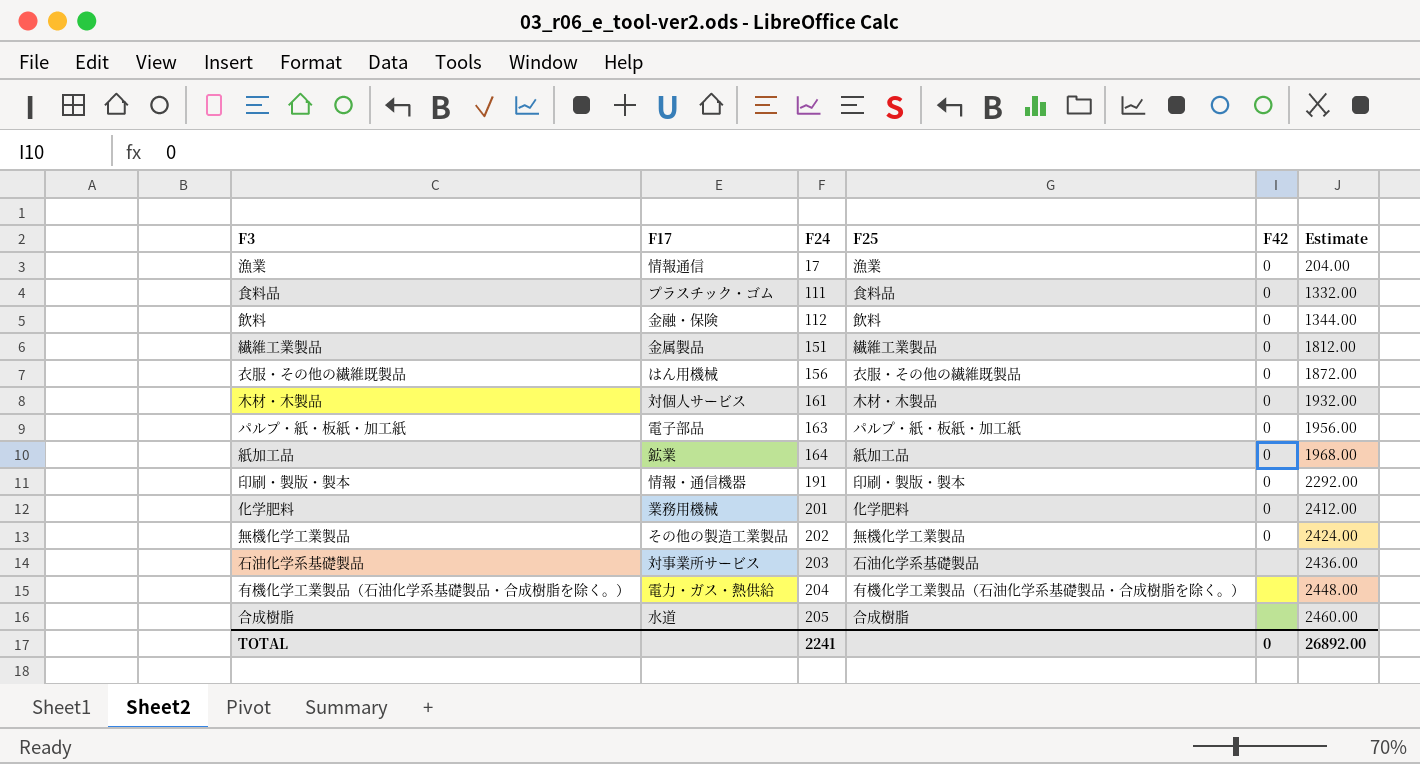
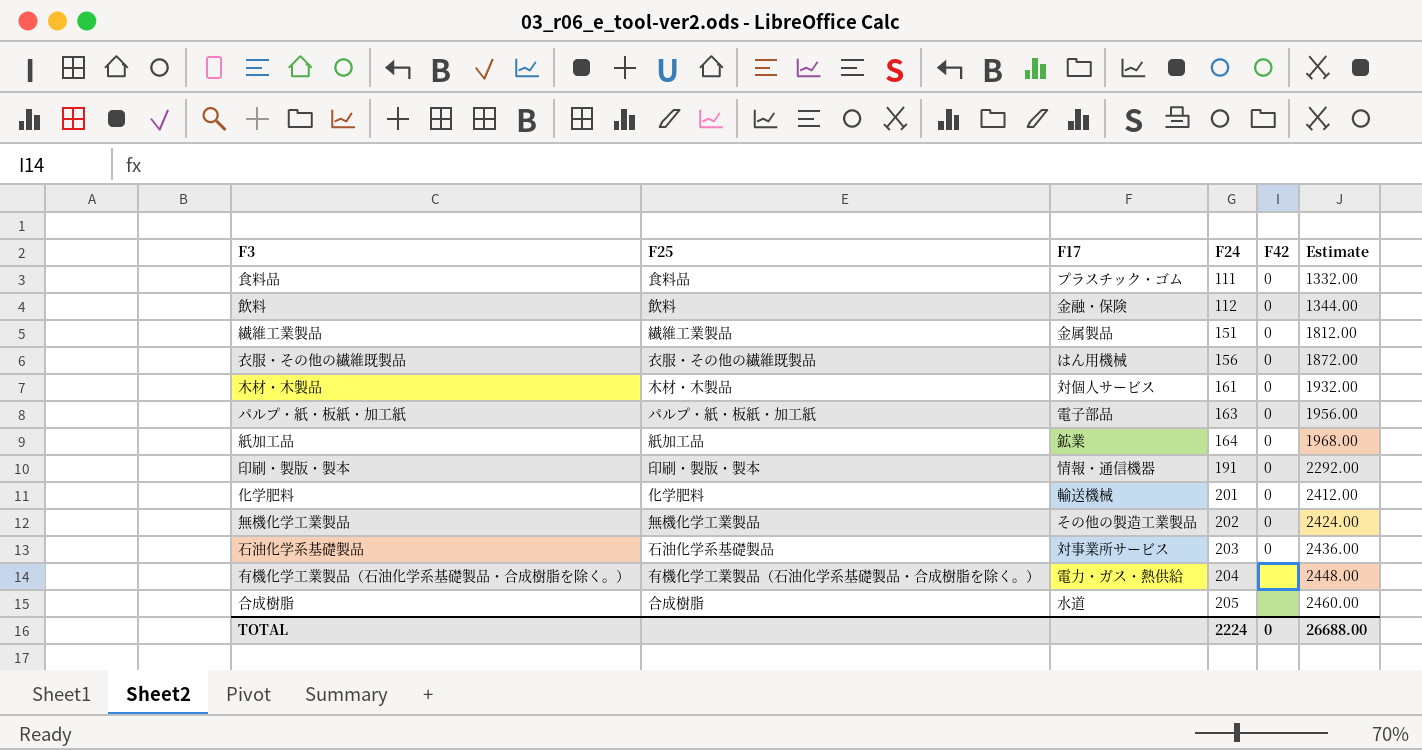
column F25 | position: 4 -> 2
row 漁業: 情報通信 | 17 | 漁業 | 0 | 204.00 -> none
化学肥料 | F17: 業務用機械 -> 輸送機械
石油化学系基礎製品 | F42: none -> 0
TOTAL | F24: 2241 -> 2224
TOTAL | Estimate: 26892.00 -> 26688.00

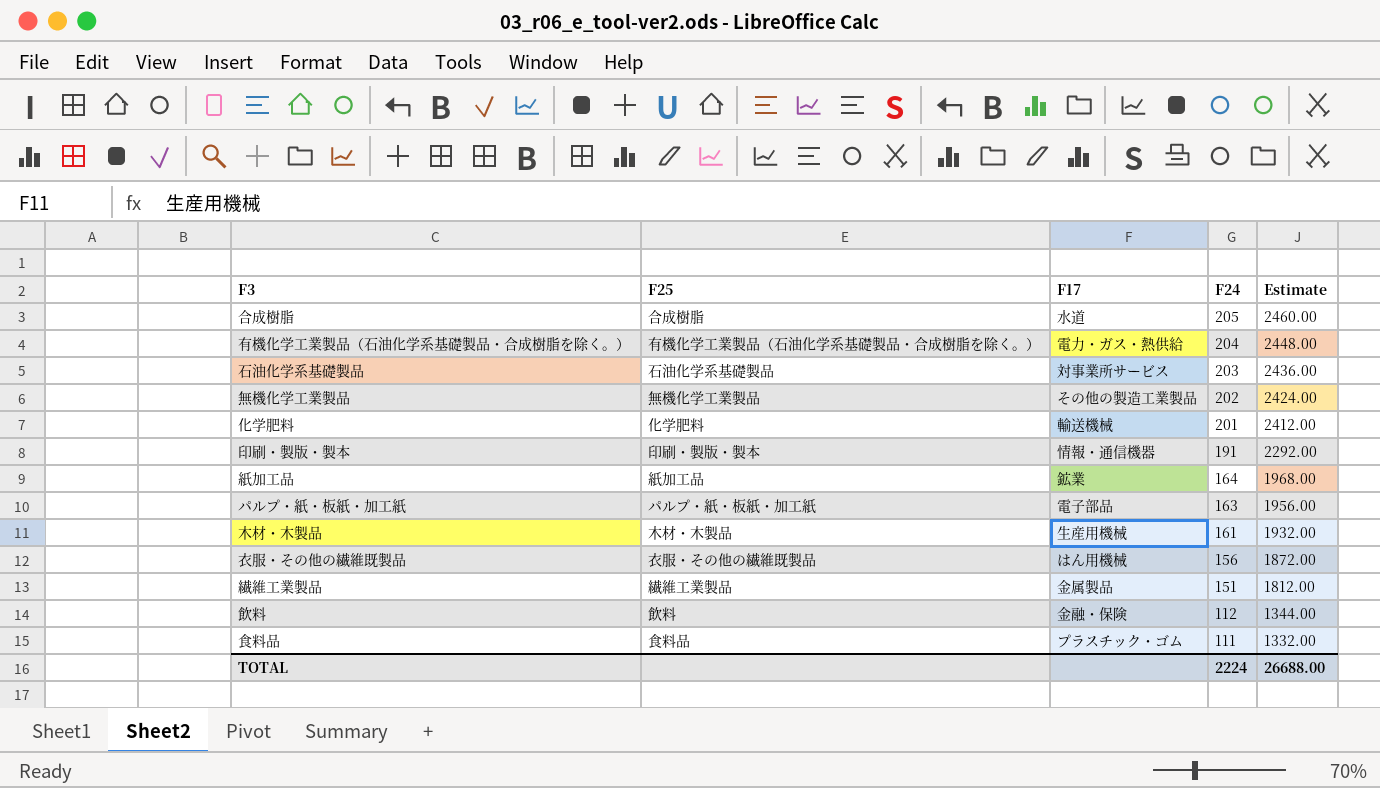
row order: F24 ascending -> F24 descending
column F42 | position: 5 -> none
木材・木製品 | F17: 対個人サービス -> 生産用機械

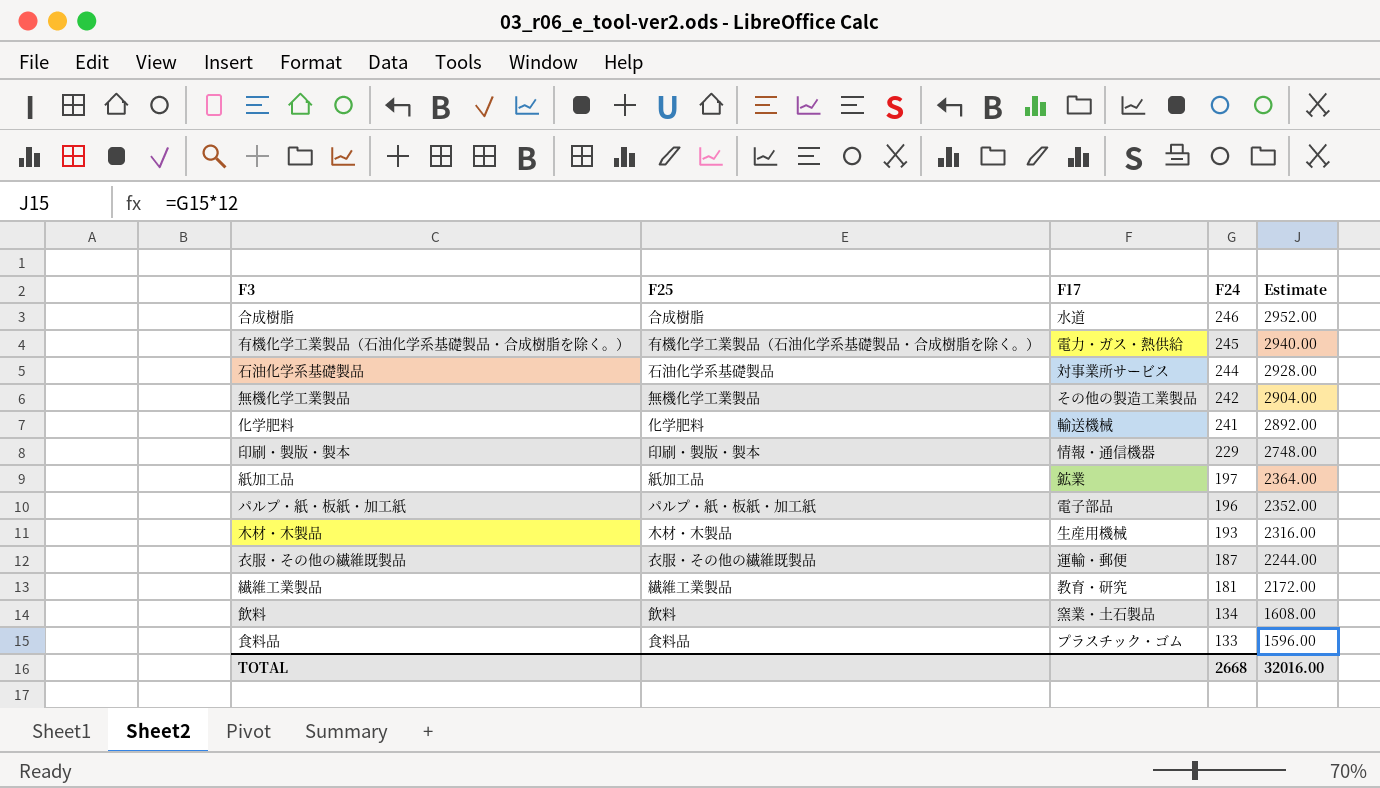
合成樹脂 | F24: 205 -> 246
合成樹脂 | Estimate: 2460.00 -> 2952.00
有機化学工業製品（石油化学系基礎製品・合成樹脂を除く。） | F24: 204 -> 245
有機化学工業製品（石油化学系基礎製品・合成樹脂を除く。） | Estimate: 2448.00 -> 2940.00
石油化学系基礎製品 | F24: 203 -> 244
石油化学系基礎製品 | Estimate: 2436.00 -> 2928.00
無機化学工業製品 | F24: 202 -> 242
無機化学工業製品 | Estimate: 2424.00 -> 2904.00
化学肥料 | F24: 201 -> 241
化学肥料 | Estimate: 2412.00 -> 2892.00
印刷・製版・製本 | F24: 191 -> 229
印刷・製版・製本 | Estimate: 2292.00 -> 2748.00
紙加工品 | F24: 164 -> 197
紙加工品 | Estimate: 1968.00 -> 2364.00
パルプ・紙・板紙・加工紙 | F24: 163 -> 196
パルプ・紙・板紙・加工紙 | Estimate: 1956.00 -> 2352.00
木材・木製品 | F24: 161 -> 193
木材・木製品 | Estimate: 1932.00 -> 2316.00
衣服・その他の繊維既製品 | F17: はん用機械 -> 運輸・郵便
衣服・その他の繊維既製品 | F24: 156 -> 187
衣服・その他の繊維既製品 | Estimate: 1872.00 -> 2244.00
繊維工業製品 | F17: 金属製品 -> 教育・研究
繊維工業製品 | F24: 151 -> 181
繊維工業製品 | Estimate: 1812.00 -> 2172.00
飲料 | F17: 金融・保険 -> 窯業・土石製品
飲料 | F24: 112 -> 134
飲料 | Estimate: 1344.00 -> 1608.00
食料品 | F24: 111 -> 133
食料品 | Estimate: 1332.00 -> 1596.00
TOTAL | F24: 2224 -> 2668
TOTAL | Estimate: 26688.00 -> 32016.00

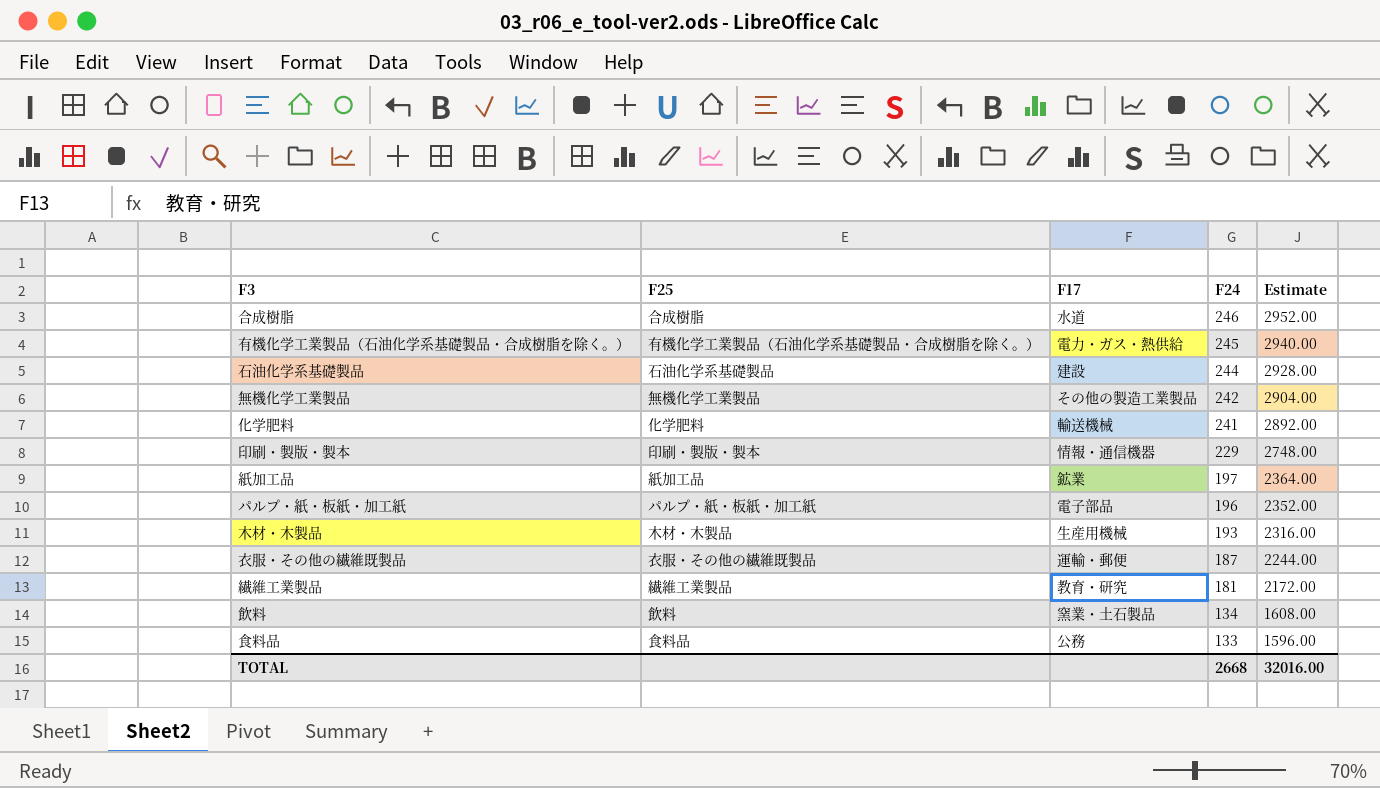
石油化学系基礎製品 | F17: 対事業所サービス -> 建設
食料品 | F17: プラスチック・ゴム -> 公務

